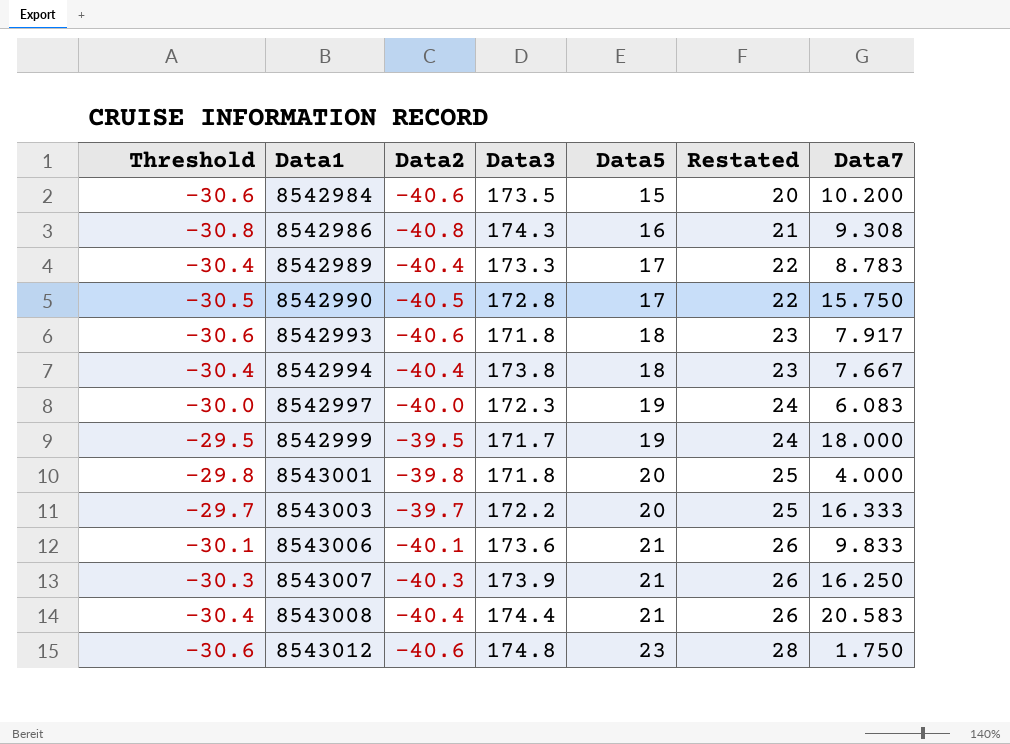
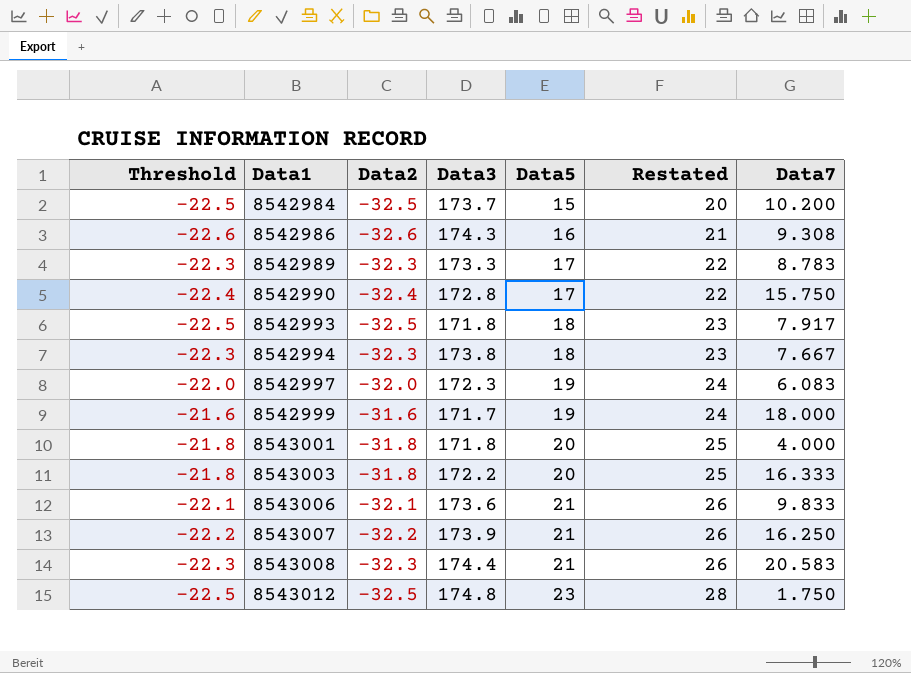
8542984 | Threshold: -30.6 -> -22.5
8542984 | Data2: -40.6 -> -32.5
8542984 | Data3: 173.5 -> 173.7
8542986 | Threshold: -30.8 -> -22.6
8542986 | Data2: -40.8 -> -32.6
8542989 | Threshold: -30.4 -> -22.3
8542989 | Data2: -40.4 -> -32.3
8542990 | Threshold: -30.5 -> -22.4
8542990 | Data2: -40.5 -> -32.4
8542993 | Threshold: -30.6 -> -22.5
8542993 | Data2: -40.6 -> -32.5
8542994 | Threshold: -30.4 -> -22.3
8542994 | Data2: -40.4 -> -32.3
8542997 | Threshold: -30.0 -> -22.0
8542997 | Data2: -40.0 -> -32.0
8542999 | Threshold: -29.5 -> -21.6
8542999 | Data2: -39.5 -> -31.6
8543001 | Threshold: -29.8 -> -21.8
8543001 | Data2: -39.8 -> -31.8
8543003 | Threshold: -29.7 -> -21.8
8543003 | Data2: -39.7 -> -31.8
8543006 | Threshold: -30.1 -> -22.1
8543006 | Data2: -40.1 -> -32.1
8543007 | Threshold: -30.3 -> -22.2
8543007 | Data2: -40.3 -> -32.2
8543008 | Threshold: -30.4 -> -22.3
8543008 | Data2: -40.4 -> -32.3
8543012 | Threshold: -30.6 -> -22.5
8543012 | Data2: -40.6 -> -32.5

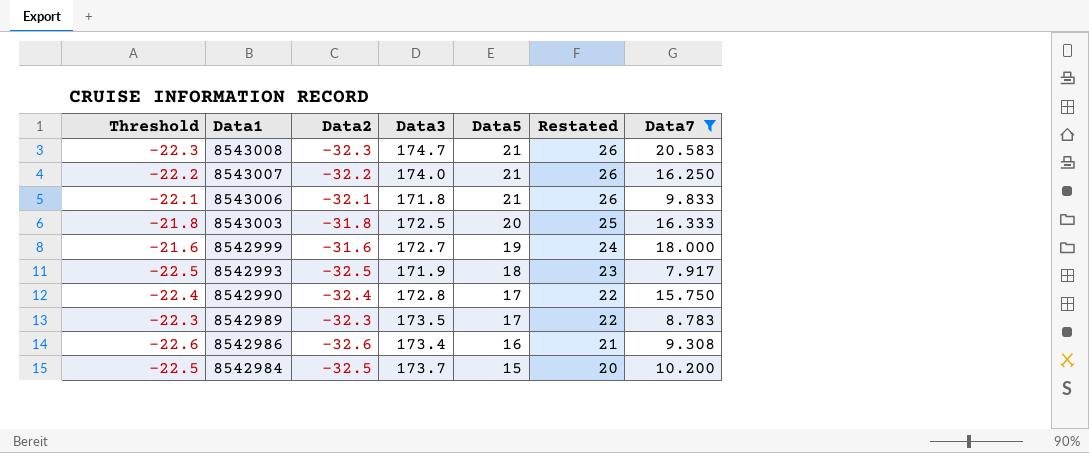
filter: none -> Data7 >= 7.917
row order: Data1 ascending -> Data1 descending
8543008 | Data3: 174.4 -> 174.7
8543007 | Data3: 173.9 -> 174.0
8543006 | Data3: 173.6 -> 171.8
8543003 | Data3: 172.2 -> 172.5
8542999 | Data3: 171.7 -> 172.7
8542993 | Data3: 171.8 -> 171.9
8542989 | Data3: 173.3 -> 173.5
8542986 | Data3: 174.3 -> 173.4

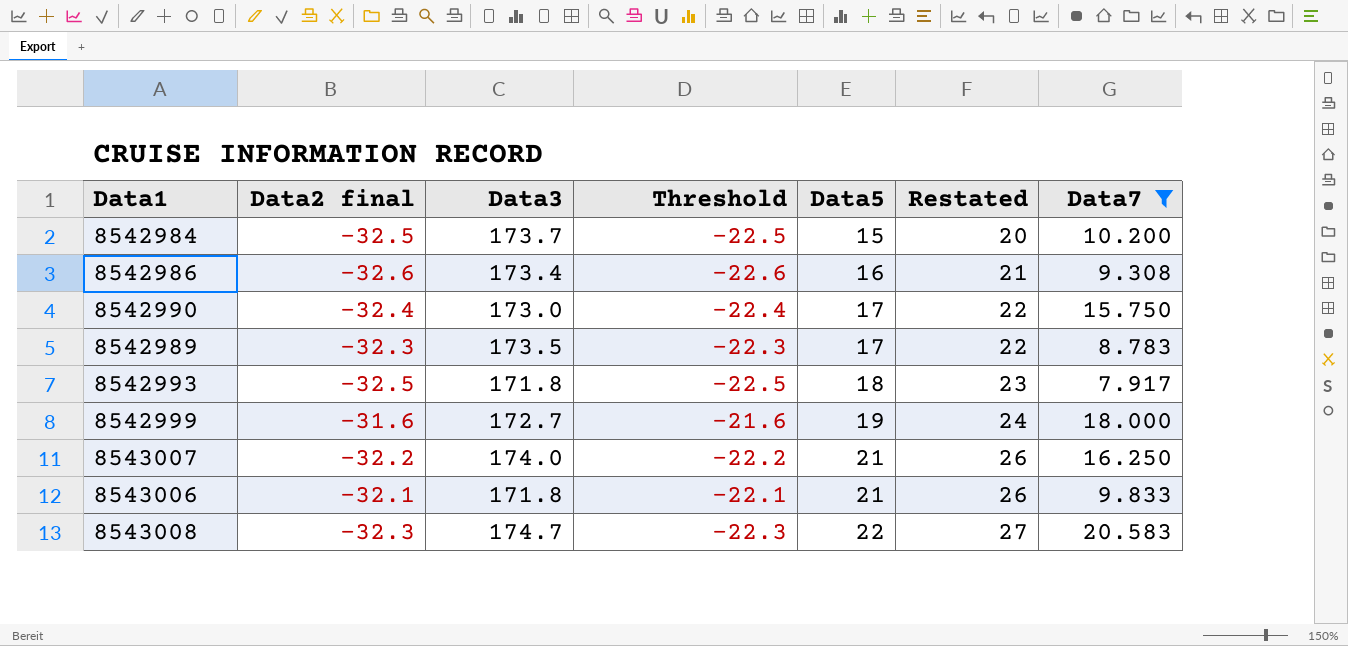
row order: Data1 descending -> Data5 ascending
column name: Data2 -> Data2 final
column Threshold | position: 1 -> 4
row 8543003: -21.8 | -31.8 | 172.5 | 20 | 25 | 16.333 -> none
8542990 | Data3: 172.8 -> 173.0
8542993 | Data3: 171.9 -> 171.8
8543008 | Data5: 21 -> 22
8543008 | Restated: 26 -> 27

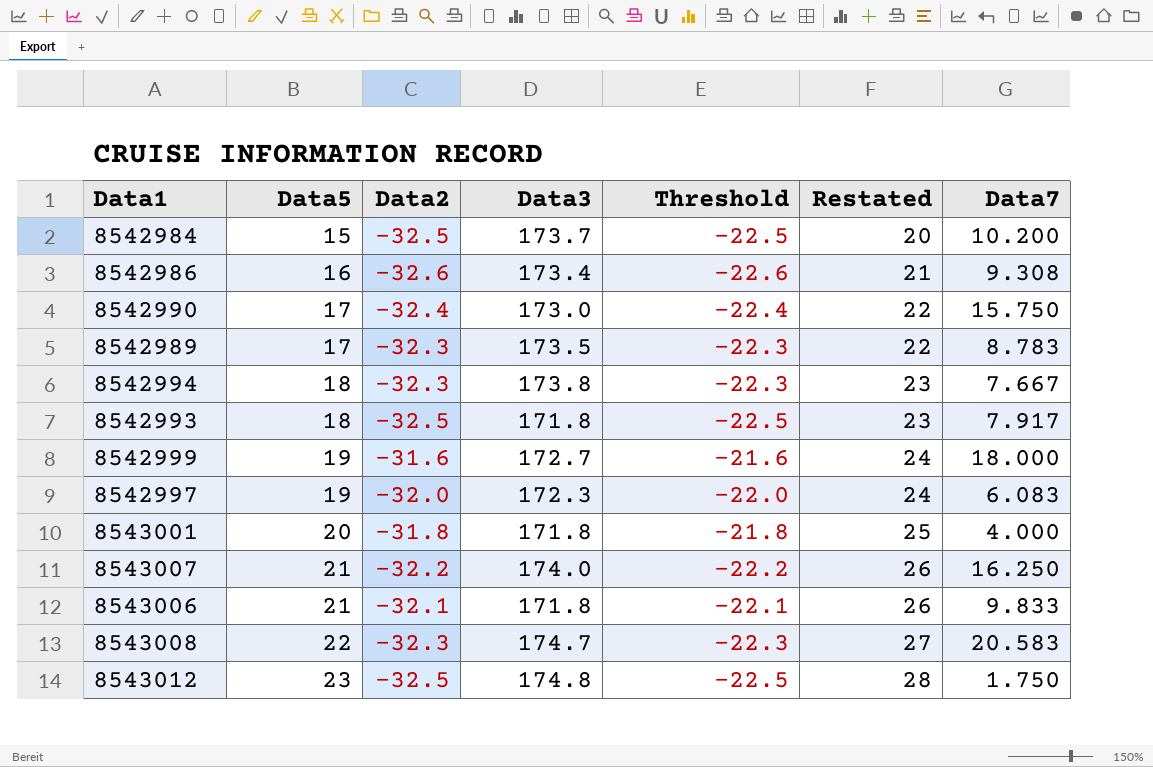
filter: Data7 >= 7.917 -> none
column Data5 | position: 5 -> 2
column name: Data2 final -> Data2

